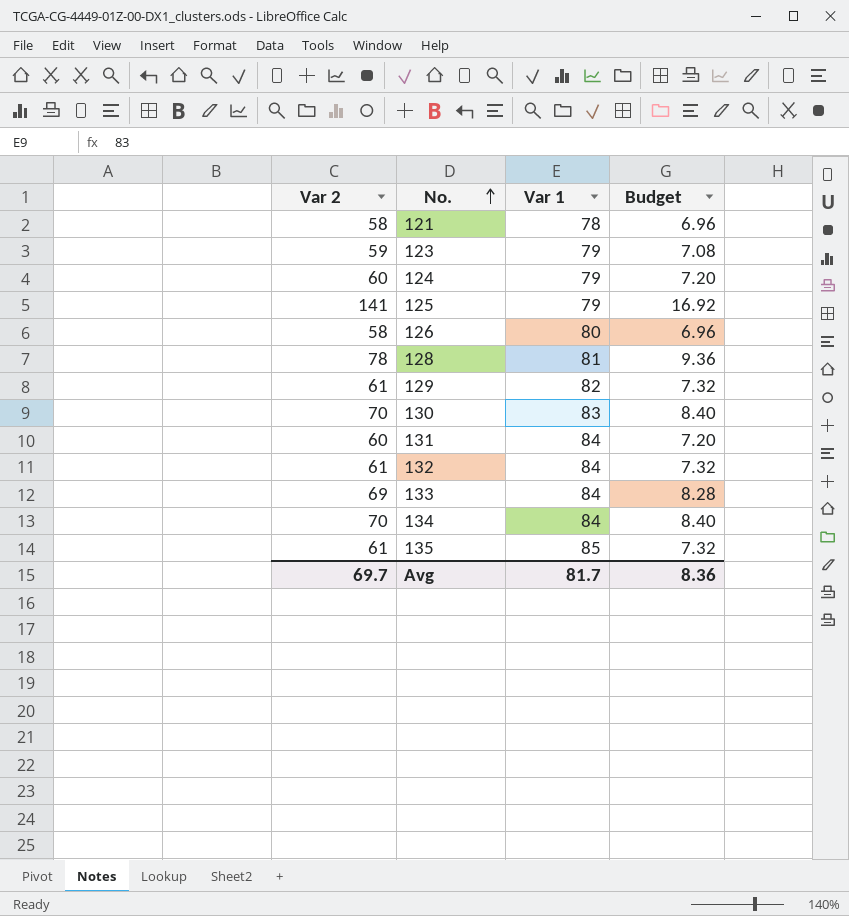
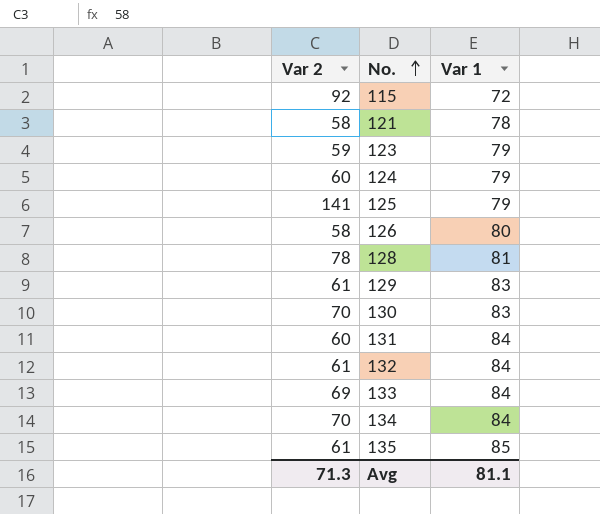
column Budget | formula: [Var 2] * 0.12 -> none
row 115: none -> 92 | 72
129 | Var 1: 82 -> 83
Avg | Var 2: 69.7 -> 71.3
Avg | Var 1: 81.7 -> 81.1

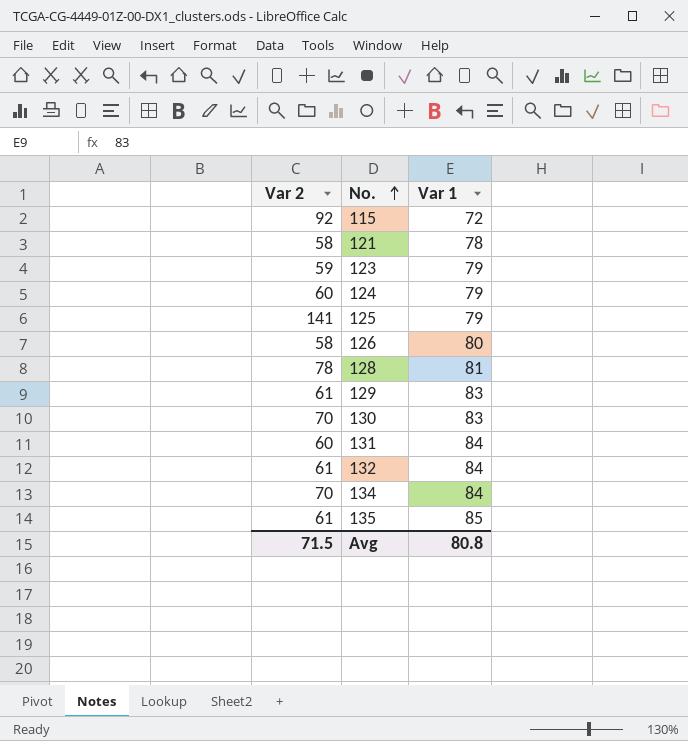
row 133: 69 | 84 -> none
Avg | Var 2: 71.3 -> 71.5
Avg | Var 1: 81.1 -> 80.8

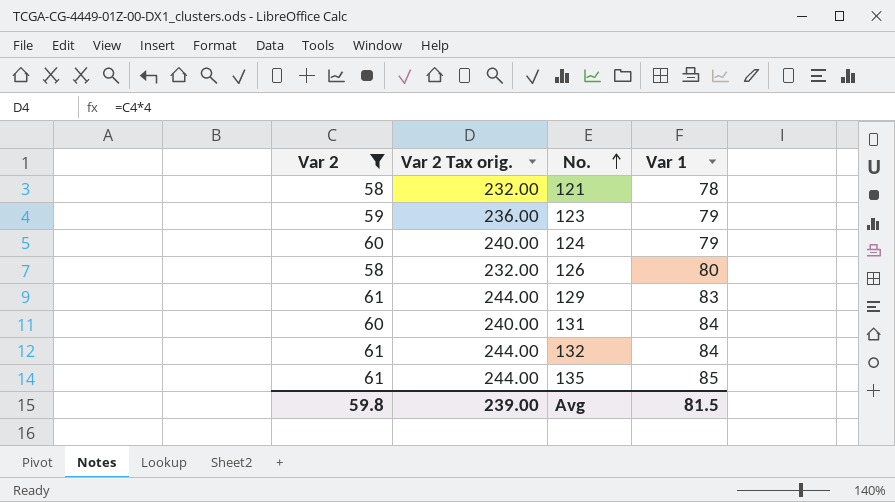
filter: none -> Var 2 <= 61
column Var 2 Tax orig. | formula: none -> [Var 2] * 4
Avg | Var 2: 71.5 -> 59.8
Avg | Var 1: 80.8 -> 81.5

